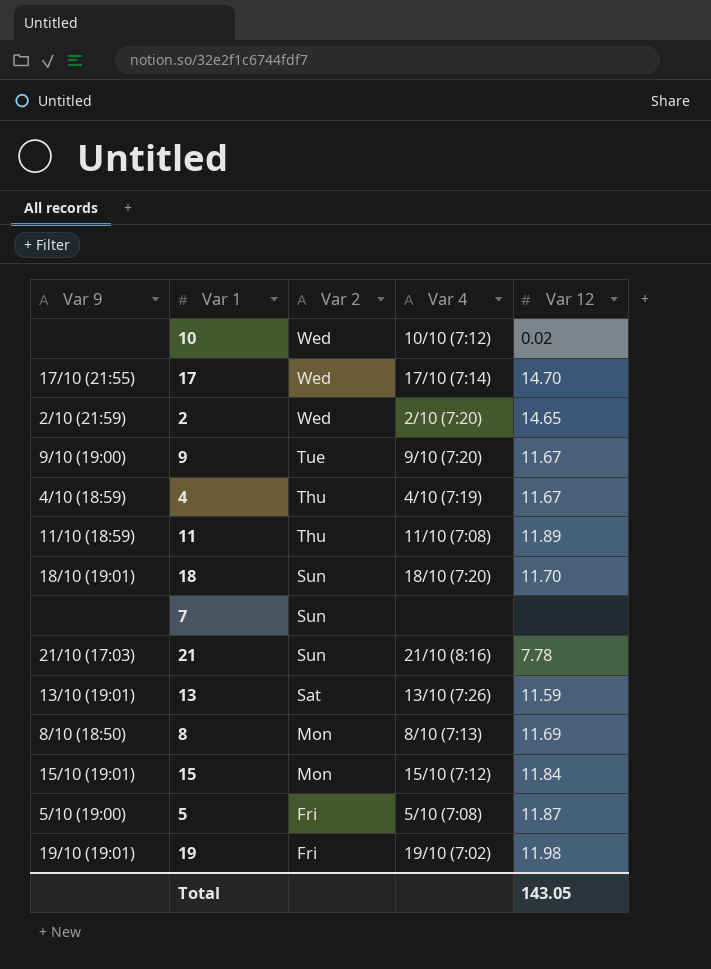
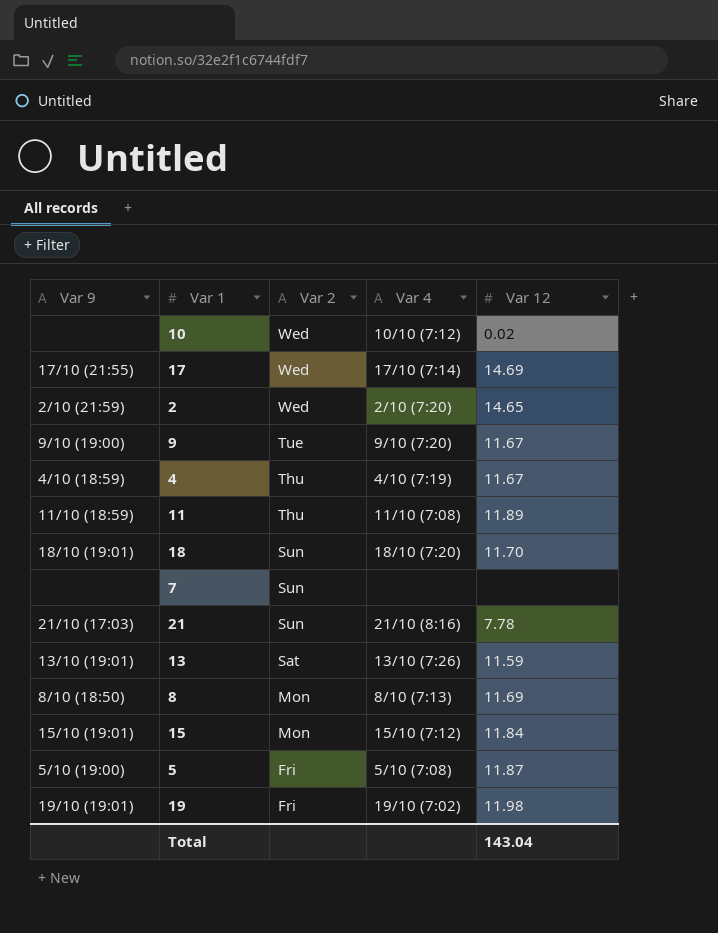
17 | Var 12: 14.70 -> 14.69
Total | Var 12: 143.05 -> 143.04

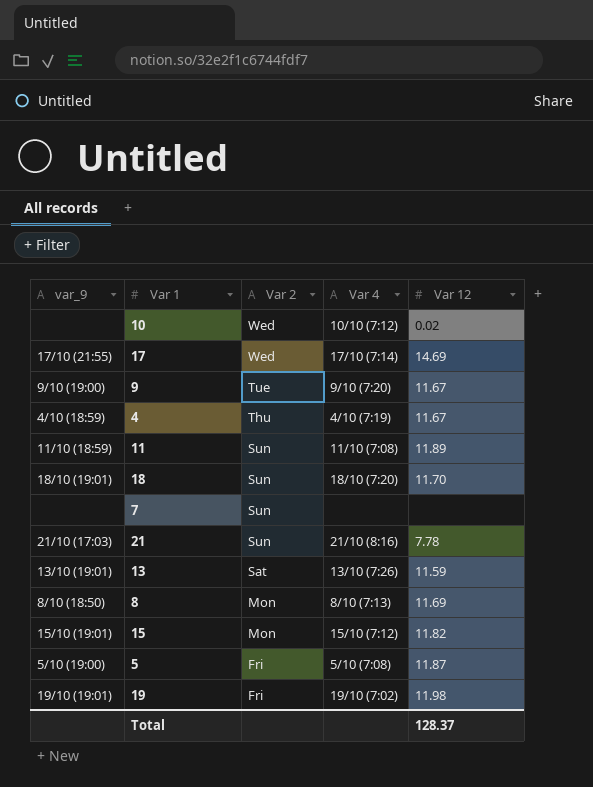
column name: Var 9 -> var_9
row 2: 2/10 (21:59) | Wed | 2/10 (7:20) | 14.65 -> none
11 | Var 2: Thu -> Sun
15 | Var 12: 11.84 -> 11.82
Total | Var 12: 143.04 -> 128.37

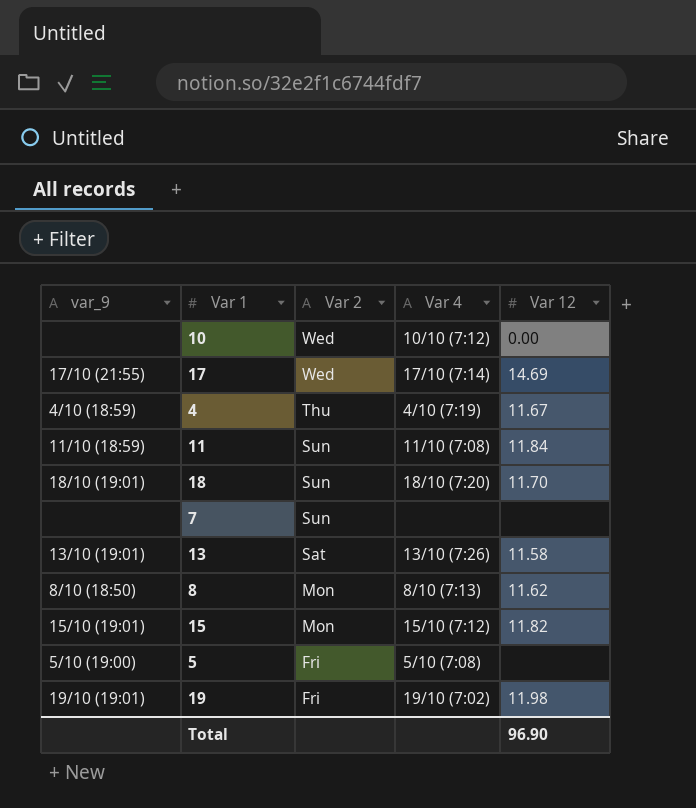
row 9: 9/10 (19:00) | Tue | 9/10 (7:20) | 11.67 -> none
row 21: 21/10 (17:03) | Sun | 21/10 (8:16) | 7.78 -> none
10 | Var 12: 0.02 -> 0.00
11 | Var 12: 11.89 -> 11.84
13 | Var 12: 11.59 -> 11.58
8 | Var 12: 11.69 -> 11.62
5 | Var 12: 11.87 -> none
Total | Var 12: 128.37 -> 96.90

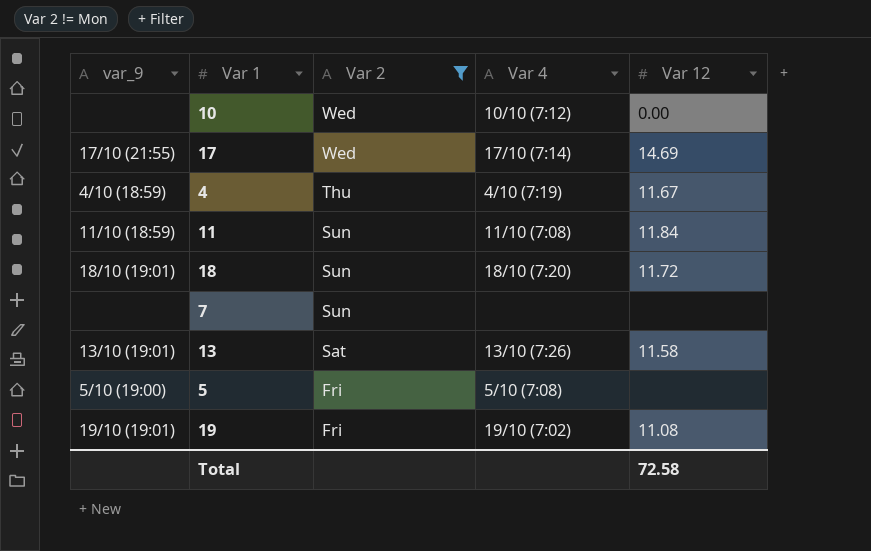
filter: none -> Var 2 != Mon
18 | Var 12: 11.70 -> 11.72
19 | Var 12: 11.98 -> 11.08
Total | Var 12: 96.90 -> 72.58

